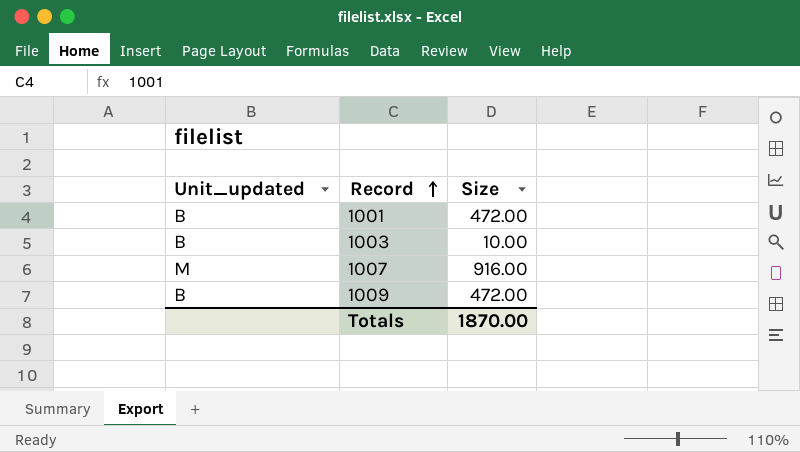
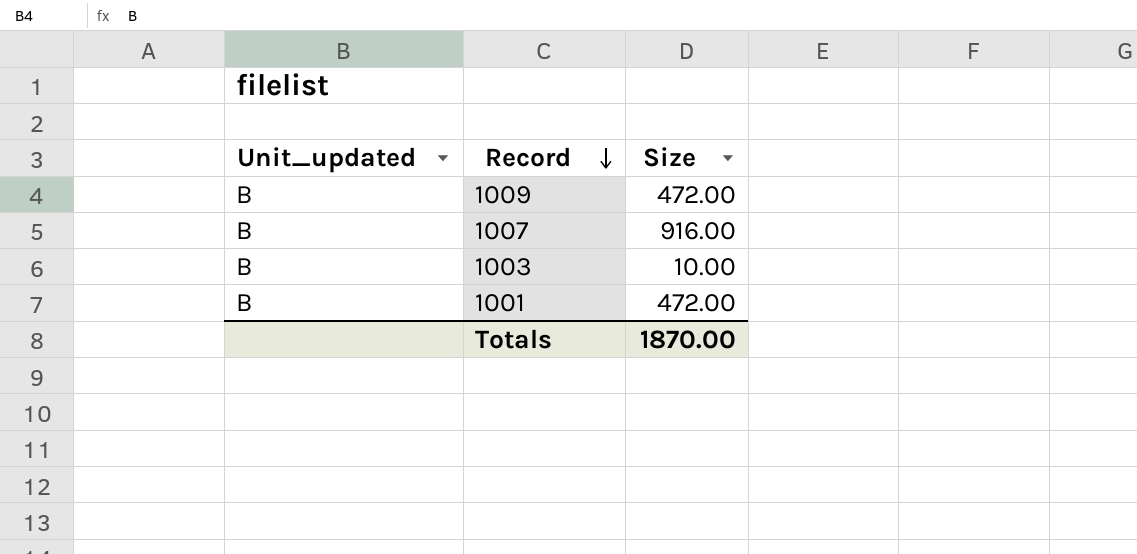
row order: Record ascending -> Record descending
1007 | Unit_updated: M -> B

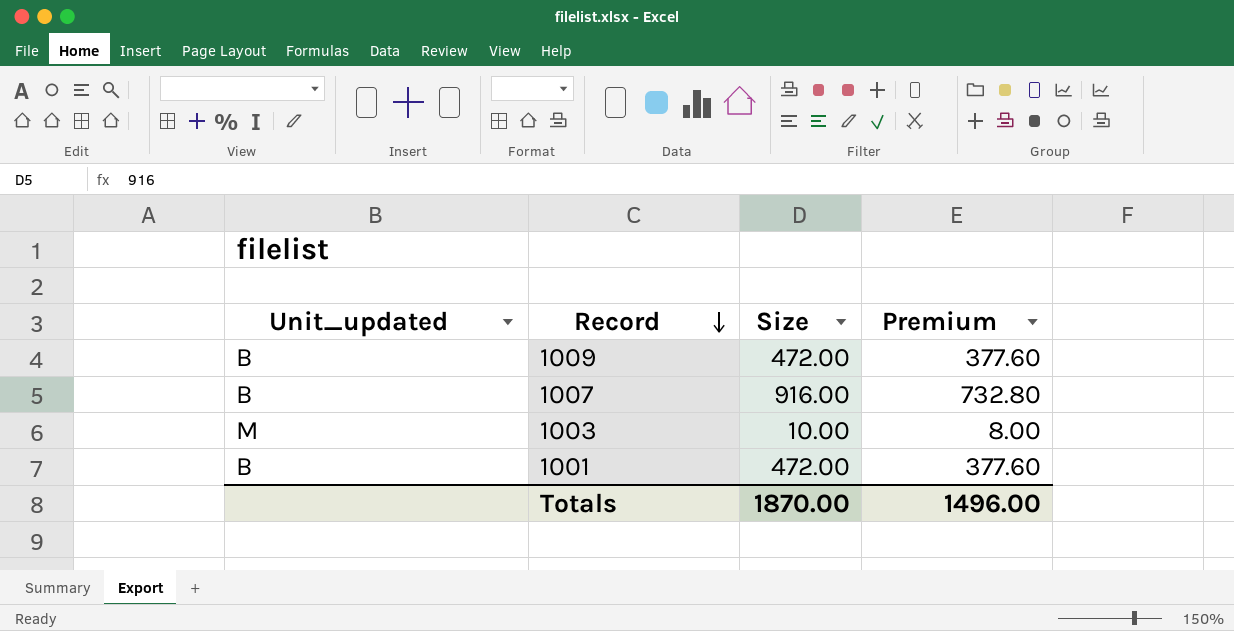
column Premium | formula: none -> [Size] * 0.8
1003 | Unit_updated: B -> M

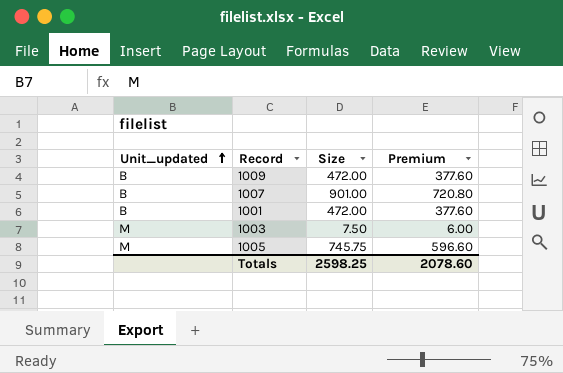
row order: Record descending -> Unit_updated ascending
1007 | Size: 916.00 -> 901.00
1007 | Premium: 732.80 -> 720.80
1003 | Size: 10.00 -> 7.50
1003 | Premium: 8.00 -> 6.00
row 1005: none -> M | 745.75 | 596.60
Totals | Size: 1870.00 -> 2598.25
Totals | Premium: 1496.00 -> 2078.60

